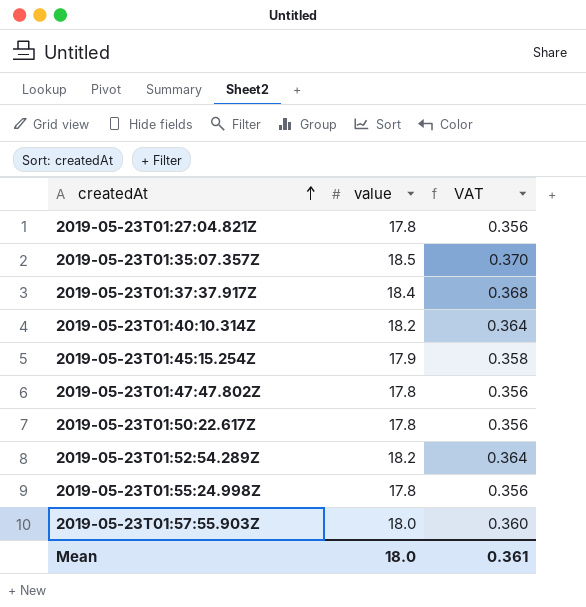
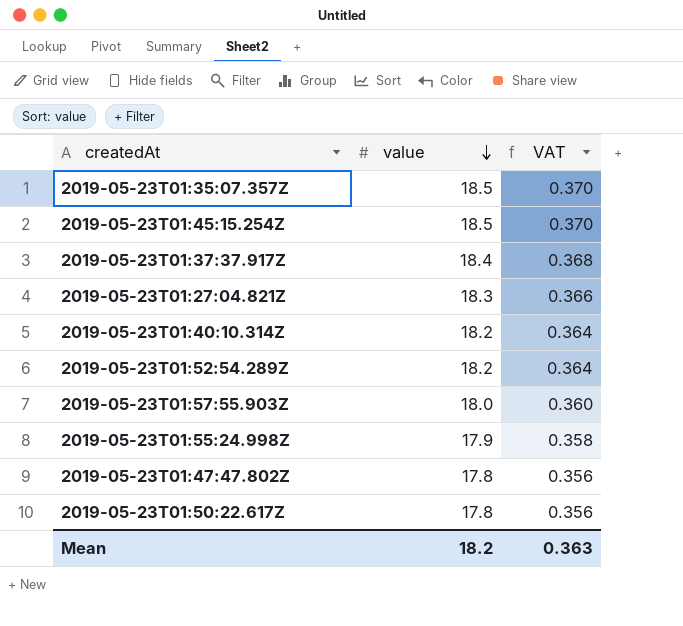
row order: createdAt ascending -> value descending
2019-05-23T01:45:15.254Z | value: 17.9 -> 18.5
2019-05-23T01:45:15.254Z | VAT: 0.358 -> 0.370
2019-05-23T01:27:04.821Z | value: 17.8 -> 18.3
2019-05-23T01:27:04.821Z | VAT: 0.356 -> 0.366
2019-05-23T01:55:24.998Z | value: 17.8 -> 17.9
2019-05-23T01:55:24.998Z | VAT: 0.356 -> 0.358
Mean | value: 18.0 -> 18.2
Mean | VAT: 0.361 -> 0.363

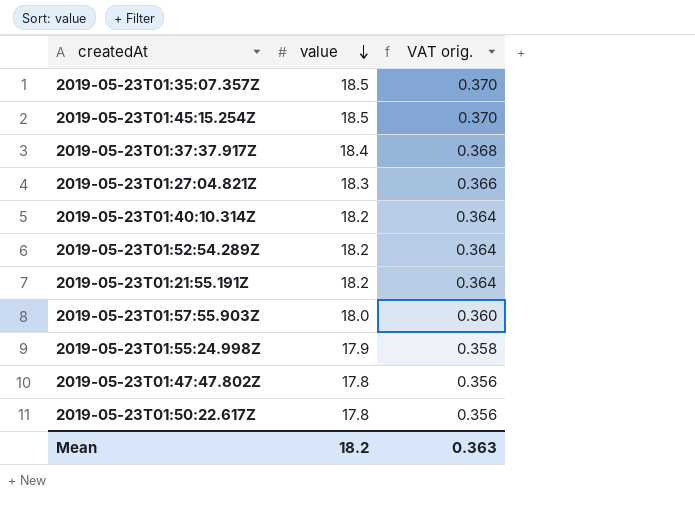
column name: VAT -> VAT orig.
row 2019-05-23T01:21:55.191Z: none -> 18.2 | 0.364

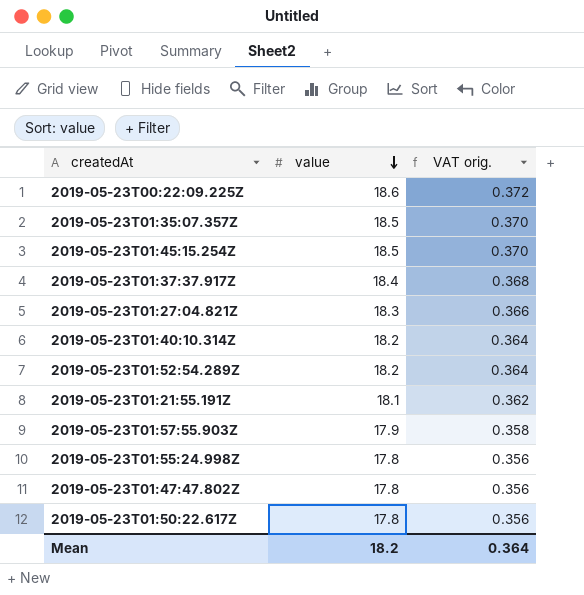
row 2019-05-23T00:22:09.225Z: none -> 18.6 | 0.372
2019-05-23T01:21:55.191Z | value: 18.2 -> 18.1
2019-05-23T01:21:55.191Z | VAT orig.: 0.364 -> 0.362
2019-05-23T01:57:55.903Z | value: 18.0 -> 17.9
2019-05-23T01:57:55.903Z | VAT orig.: 0.360 -> 0.358
2019-05-23T01:55:24.998Z | value: 17.9 -> 17.8
2019-05-23T01:55:24.998Z | VAT orig.: 0.358 -> 0.356
Mean | VAT orig.: 0.363 -> 0.364

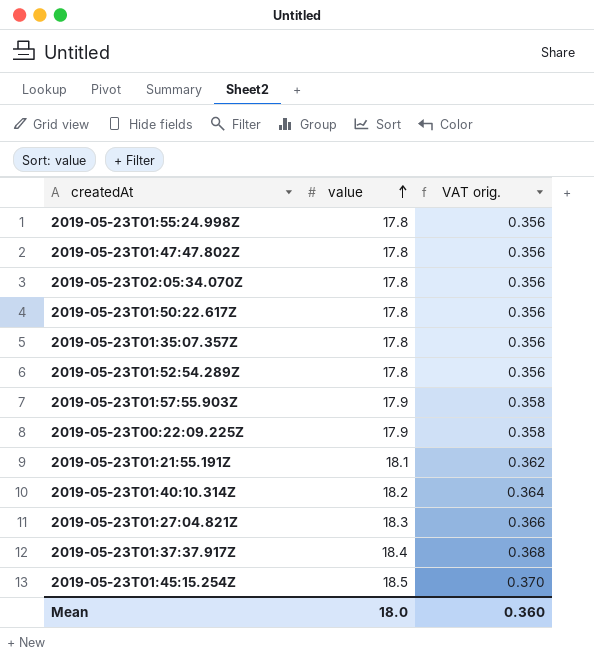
row order: value descending -> value ascending
row 2019-05-23T02:05:34.070Z: none -> 17.8 | 0.356
2019-05-23T01:35:07.357Z | value: 18.5 -> 17.8
2019-05-23T01:35:07.357Z | VAT orig.: 0.370 -> 0.356
2019-05-23T01:52:54.289Z | value: 18.2 -> 17.8
2019-05-23T01:52:54.289Z | VAT orig.: 0.364 -> 0.356
2019-05-23T00:22:09.225Z | value: 18.6 -> 17.9
2019-05-23T00:22:09.225Z | VAT orig.: 0.372 -> 0.358
Mean | value: 18.2 -> 18.0
Mean | VAT orig.: 0.364 -> 0.360

